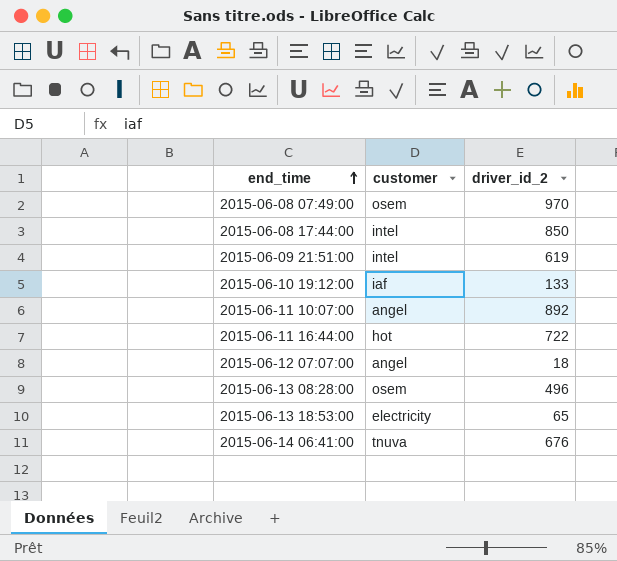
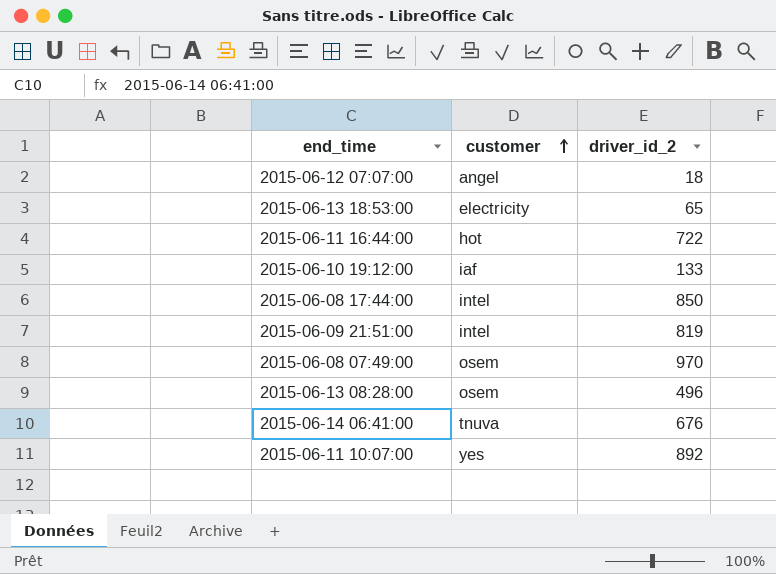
row order: end_time ascending -> customer ascending
2015-06-09 21:51:00 | driver_id_2: 619 -> 819
2015-06-11 10:07:00 | customer: angel -> yes

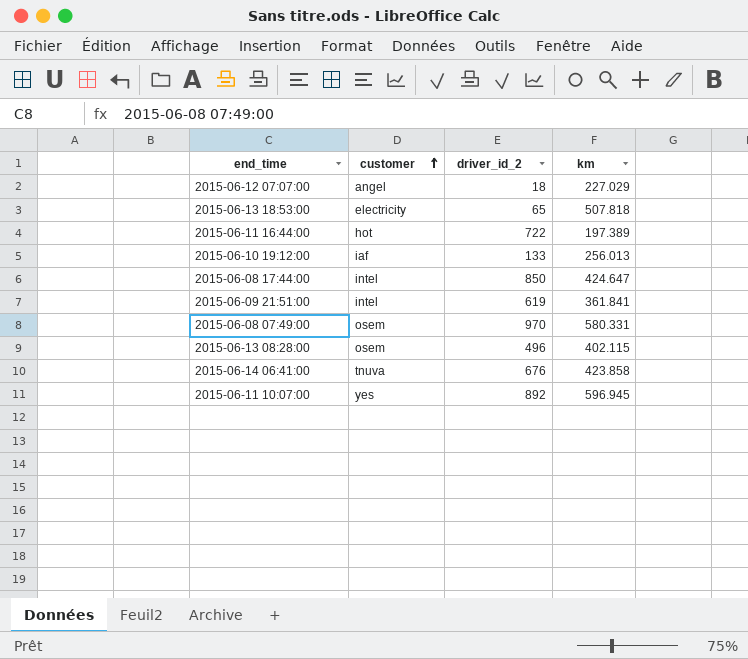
column km | position: none -> 4
2015-06-09 21:51:00 | driver_id_2: 819 -> 619

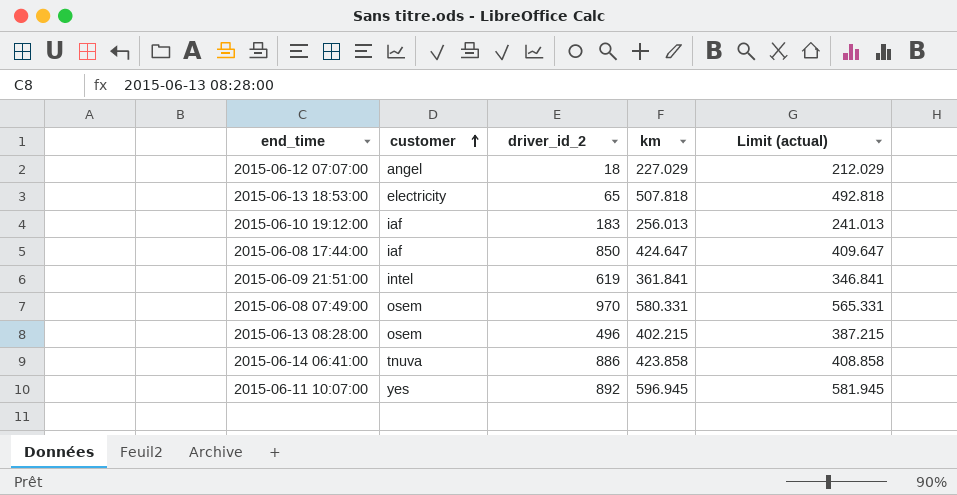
column Limit (actual) | formula: none -> [km] - 15
row 2015-06-11 16:44:00: hot | 722 | 197.389 -> none
2015-06-10 19:12:00 | driver_id_2: 133 -> 183
2015-06-08 17:44:00 | customer: intel -> iaf
2015-06-13 08:28:00 | km: 402.115 -> 402.215
2015-06-14 06:41:00 | driver_id_2: 676 -> 886

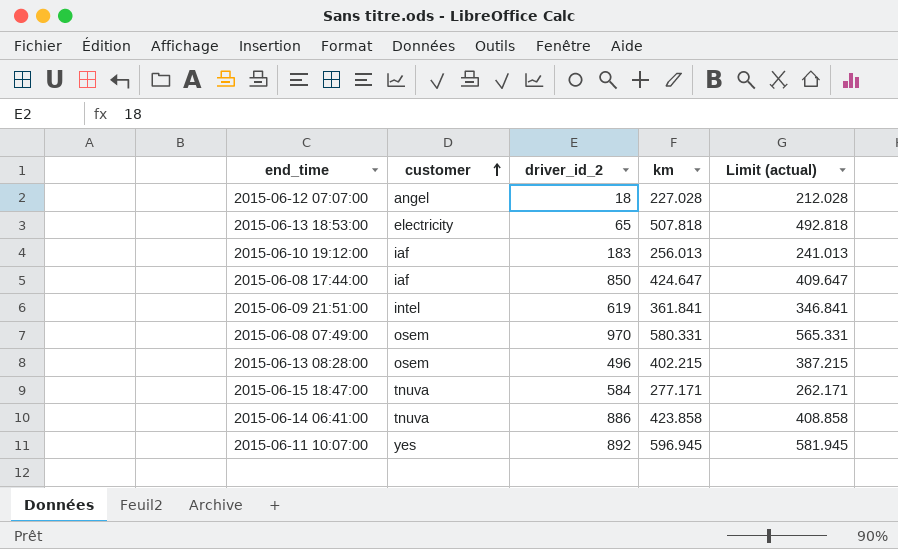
2015-06-12 07:07:00 | km: 227.029 -> 227.028
2015-06-12 07:07:00 | Limit (actual): 212.029 -> 212.028
row 2015-06-15 18:47:00: none -> tnuva | 584 | 277.171 | 262.171

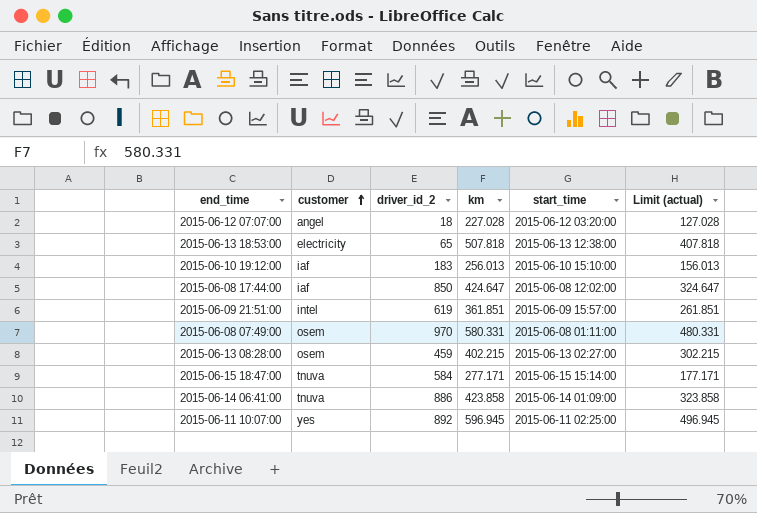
column start_time | position: none -> 5
column Limit (actual) | formula: [km] - 15 -> [km] - 100
2015-06-09 21:51:00 | km: 361.841 -> 361.851
2015-06-13 08:28:00 | driver_id_2: 496 -> 459

